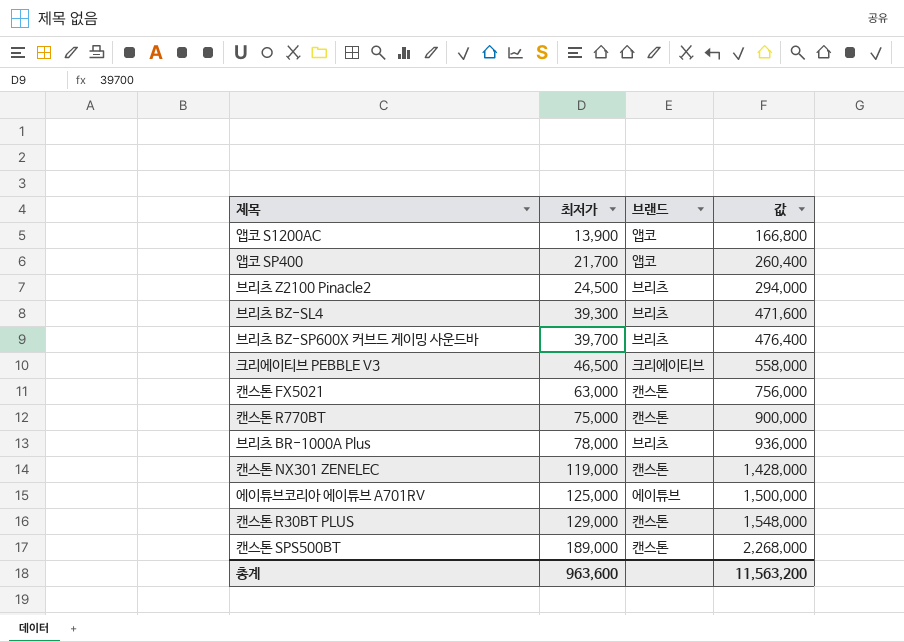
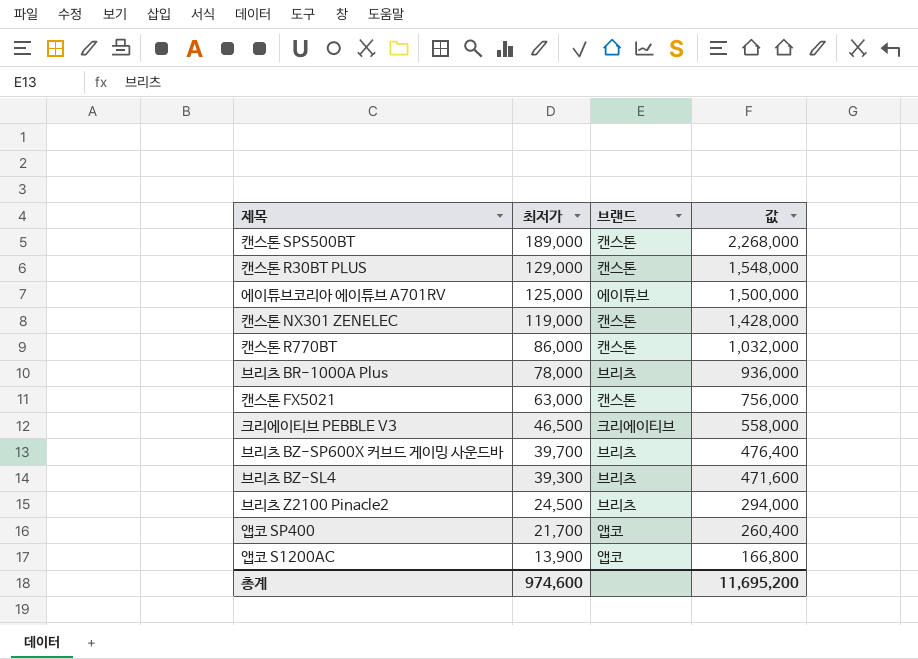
row order: 최저가 ascending -> 최저가 descending
캔스톤 R770BT | 최저가: 75,000 -> 86,000
캔스톤 R770BT | 값: 900,000 -> 1,032,000
총계 | 최저가: 963,600 -> 974,600
총계 | 값: 11,563,200 -> 11,695,200

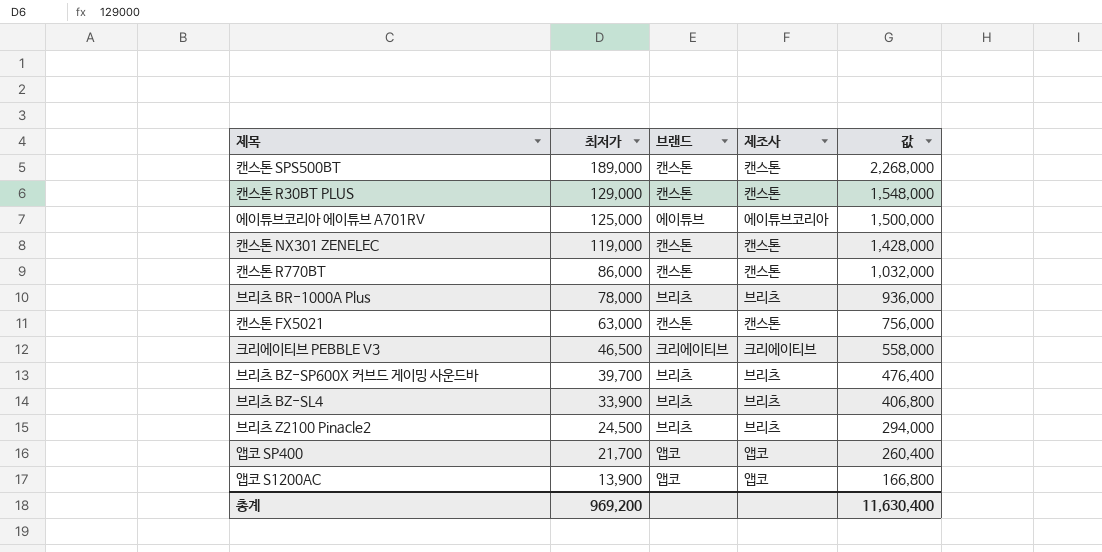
column 제조사 | position: none -> 4
브리츠 BZ-SL4 | 최저가: 39,300 -> 33,900
브리츠 BZ-SL4 | 값: 471,600 -> 406,800
총계 | 최저가: 974,600 -> 969,200
총계 | 값: 11,695,200 -> 11,630,400

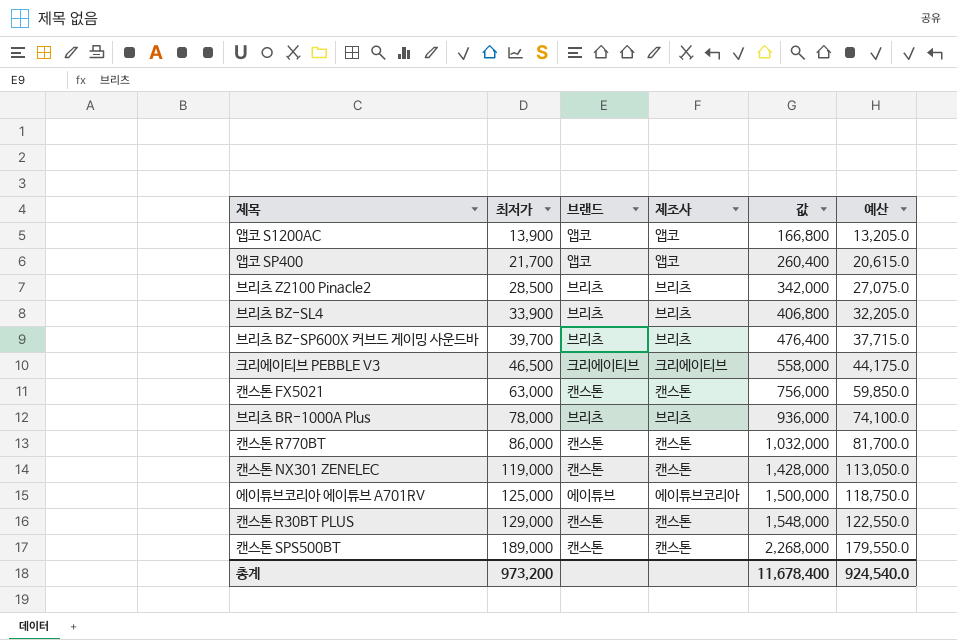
row order: 최저가 descending -> 최저가 ascending
column 예산 | formula: none -> [최저가] * 0.95
브리츠 Z2100 Pinacle2 | 최저가: 24,500 -> 28,500
브리츠 Z2100 Pinacle2 | 값: 294,000 -> 342,000
총계 | 최저가: 969,200 -> 973,200
총계 | 값: 11,630,400 -> 11,678,400

